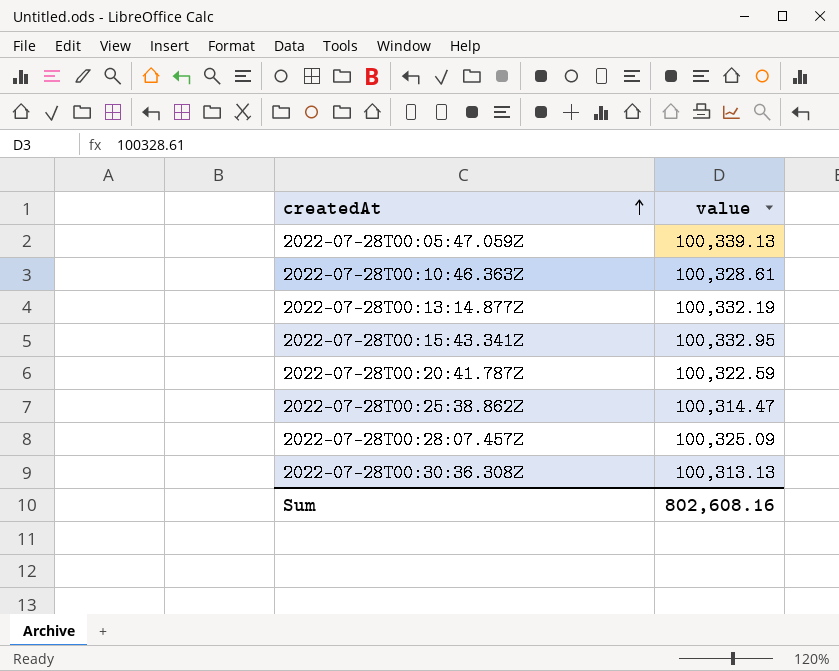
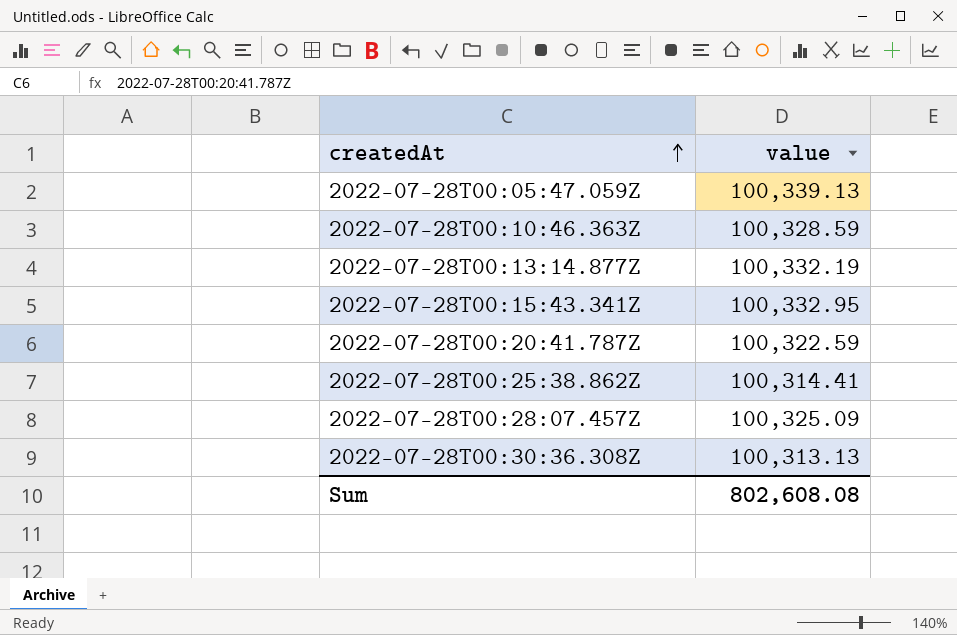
2022-07-28T00:10:46.363Z | value: 100,328.61 -> 100,328.59
2022-07-28T00:25:38.862Z | value: 100,314.47 -> 100,314.41
Sum | value: 802,608.16 -> 802,608.08

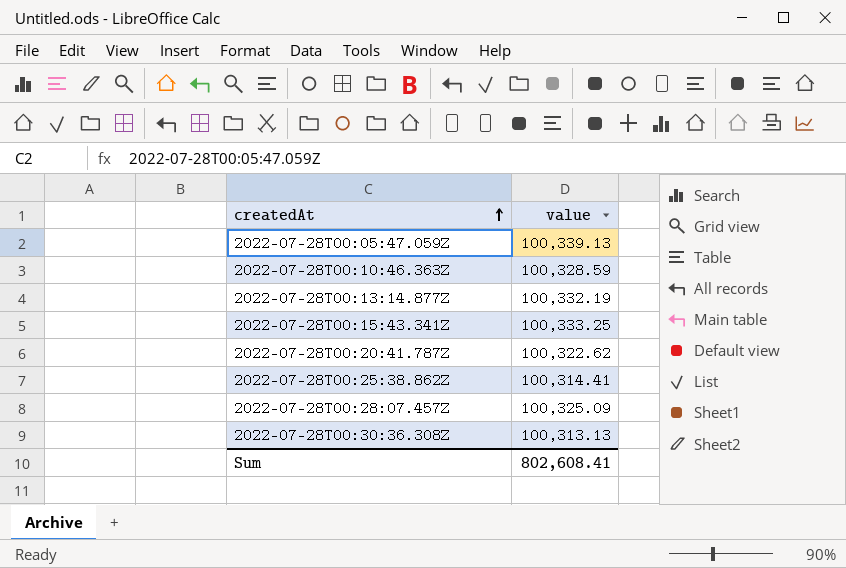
2022-07-28T00:15:43.341Z | value: 100,332.95 -> 100,333.25
2022-07-28T00:20:41.787Z | value: 100,322.59 -> 100,322.62
Sum | value: 802,608.08 -> 802,608.41

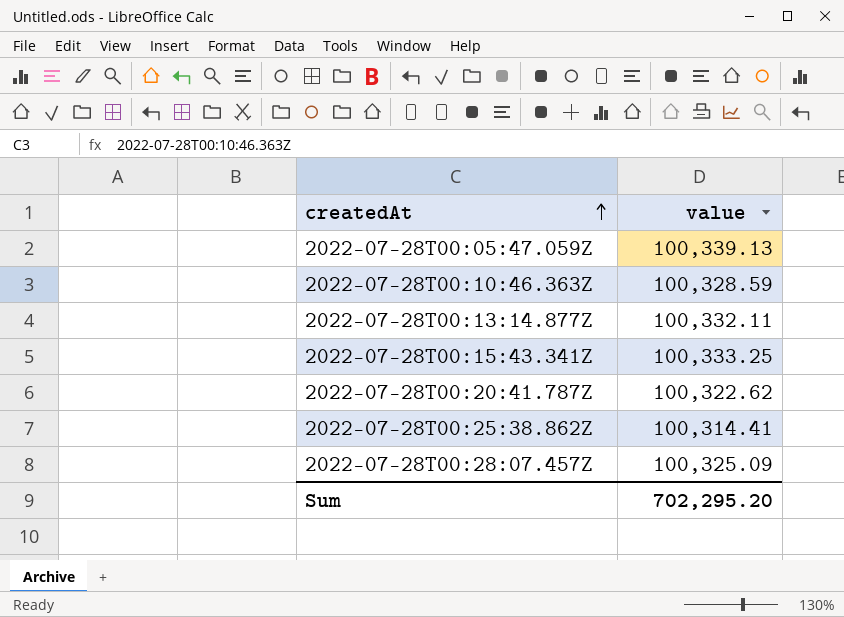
row 2022-07-28T00:30:36.308Z: 100,313.13 -> none
2022-07-28T00:13:14.877Z | value: 100,332.19 -> 100,332.11
Sum | value: 802,608.41 -> 702,295.20

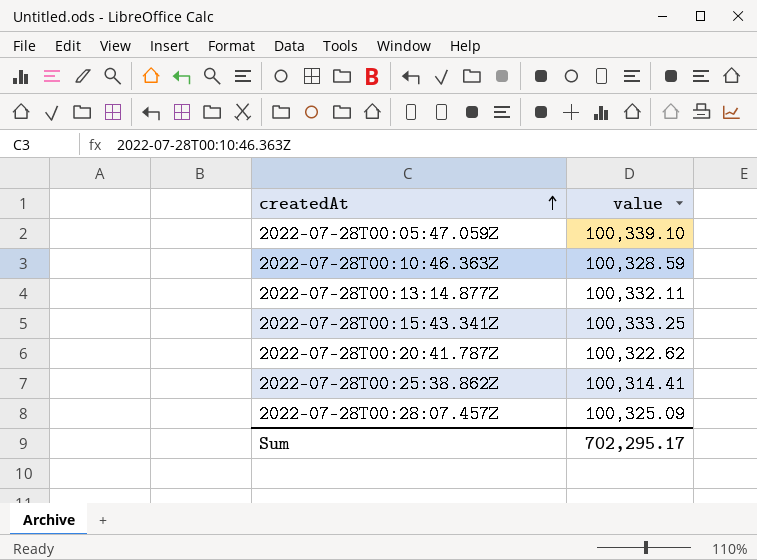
2022-07-28T00:05:47.059Z | value: 100,339.13 -> 100,339.10
Sum | value: 702,295.20 -> 702,295.17

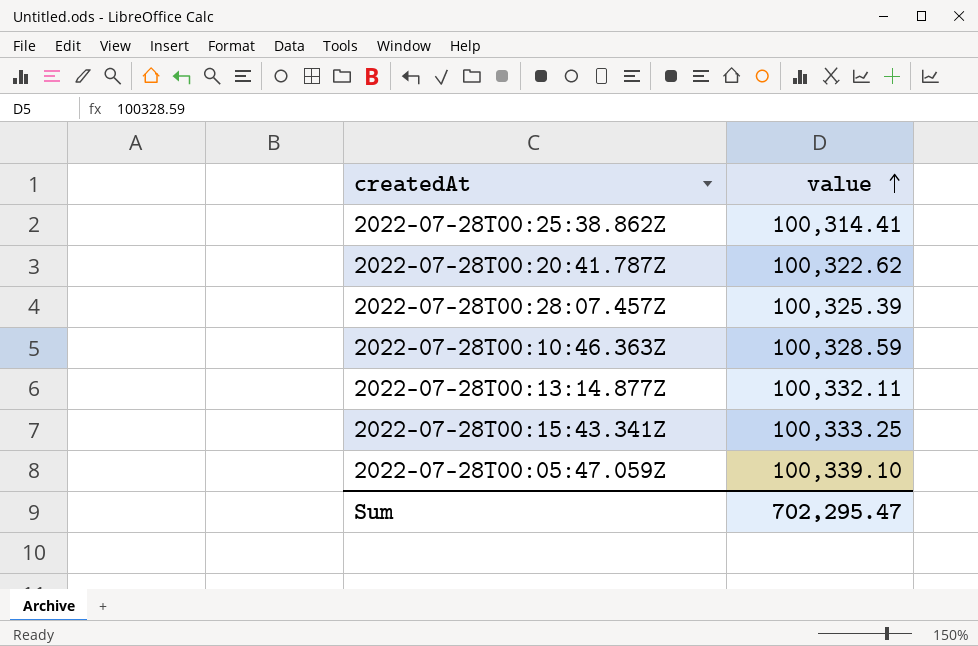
row order: createdAt ascending -> value ascending
2022-07-28T00:28:07.457Z | value: 100,325.09 -> 100,325.39
Sum | value: 702,295.17 -> 702,295.47

